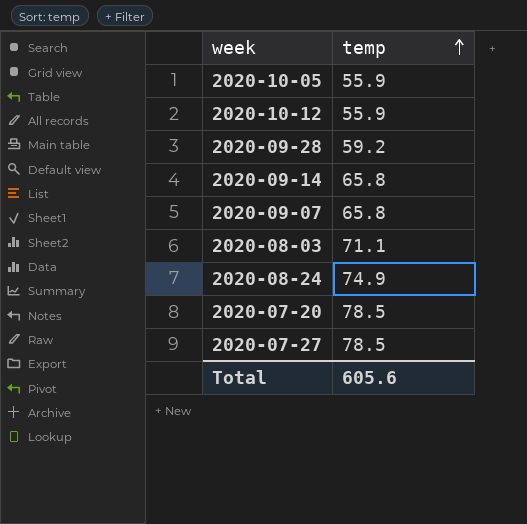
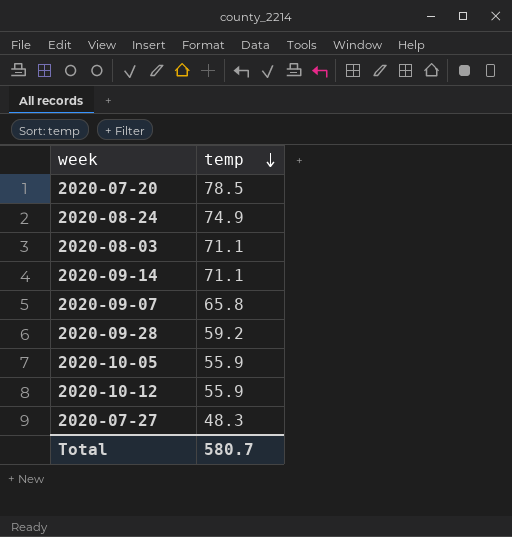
row order: temp ascending -> temp descending
2020-09-14 | temp: 65.8 -> 71.1
2020-07-27 | temp: 78.5 -> 48.3
Total | temp: 605.6 -> 580.7

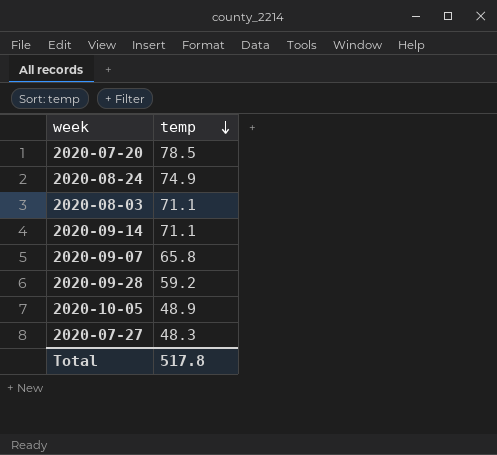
row 2020-10-12: 55.9 -> none
2020-10-05 | temp: 55.9 -> 48.9
Total | temp: 580.7 -> 517.8

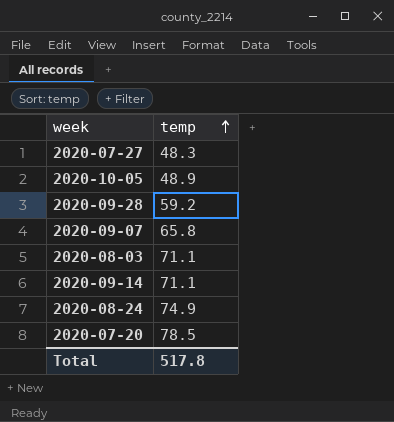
row order: temp descending -> temp ascending

